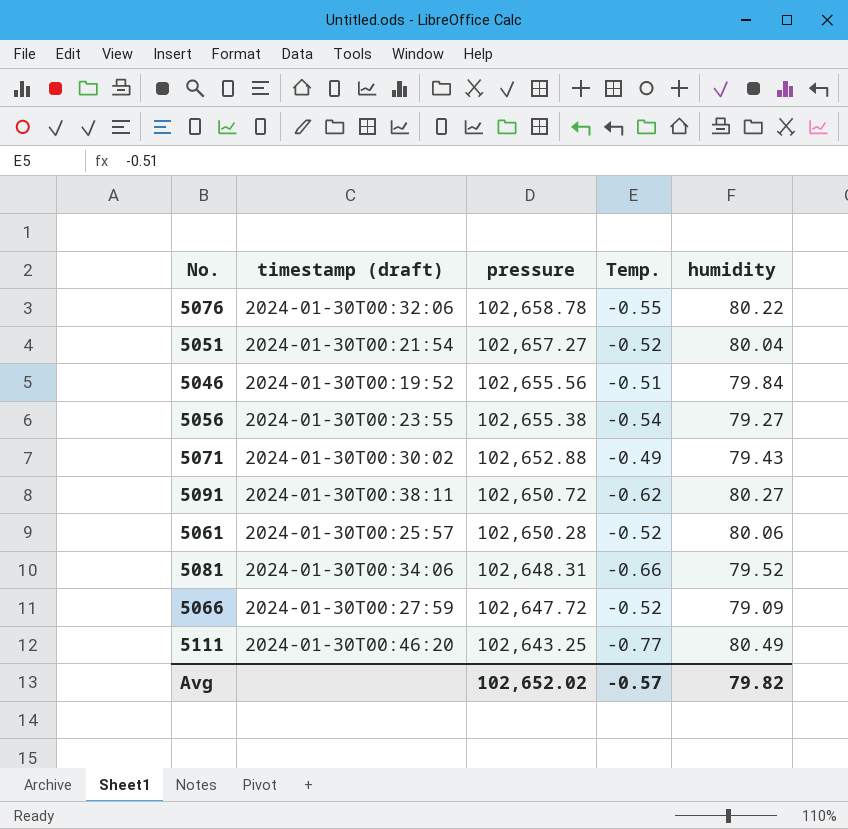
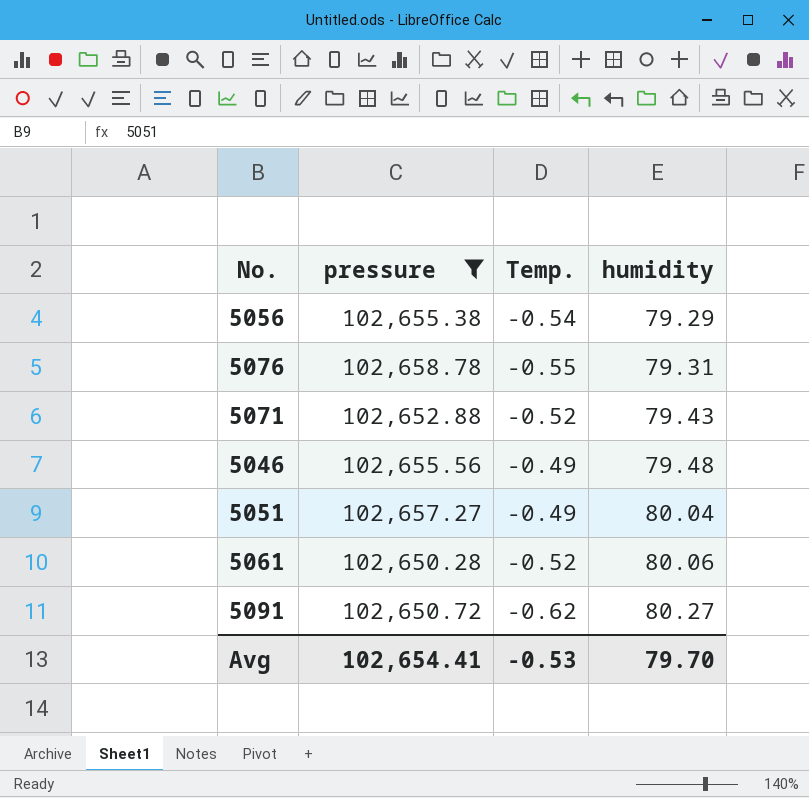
filter: none -> pressure >= 102,650.28
row order: pressure descending -> humidity ascending
column timestamp (draft) | position: 2 -> none
5056 | humidity: 79.27 -> 79.29
5076 | humidity: 80.22 -> 79.31
5071 | Temp.: -0.49 -> -0.52
5046 | Temp.: -0.51 -> -0.49
5046 | humidity: 79.84 -> 79.48
5051 | Temp.: -0.52 -> -0.49
Avg | pressure: 102,652.02 -> 102,654.41
Avg | Temp.: -0.57 -> -0.53
Avg | humidity: 79.82 -> 79.70

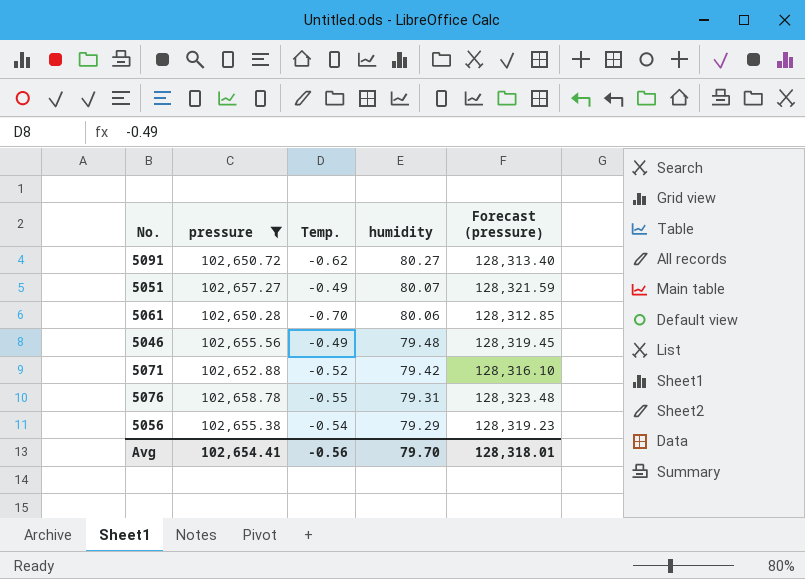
row order: humidity ascending -> humidity descending
column Forecast (pressure) | formula: none -> [pressure] * 1.25
5051 | humidity: 80.04 -> 80.07
5061 | Temp.: -0.52 -> -0.70
5071 | humidity: 79.43 -> 79.42
Avg | Temp.: -0.53 -> -0.56

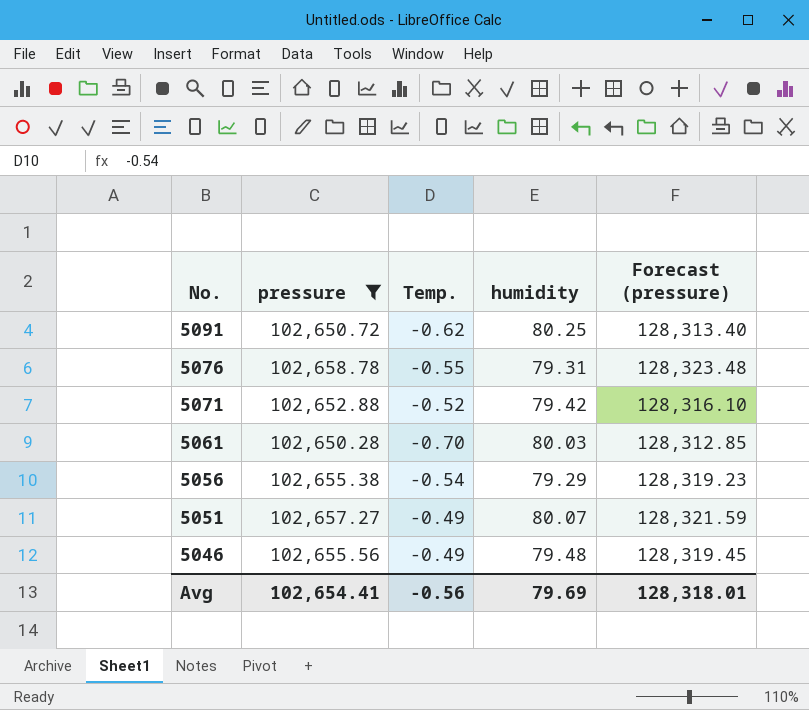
row order: humidity descending -> No. descending
5091 | humidity: 80.27 -> 80.25
5061 | humidity: 80.06 -> 80.03
Avg | humidity: 79.70 -> 79.69

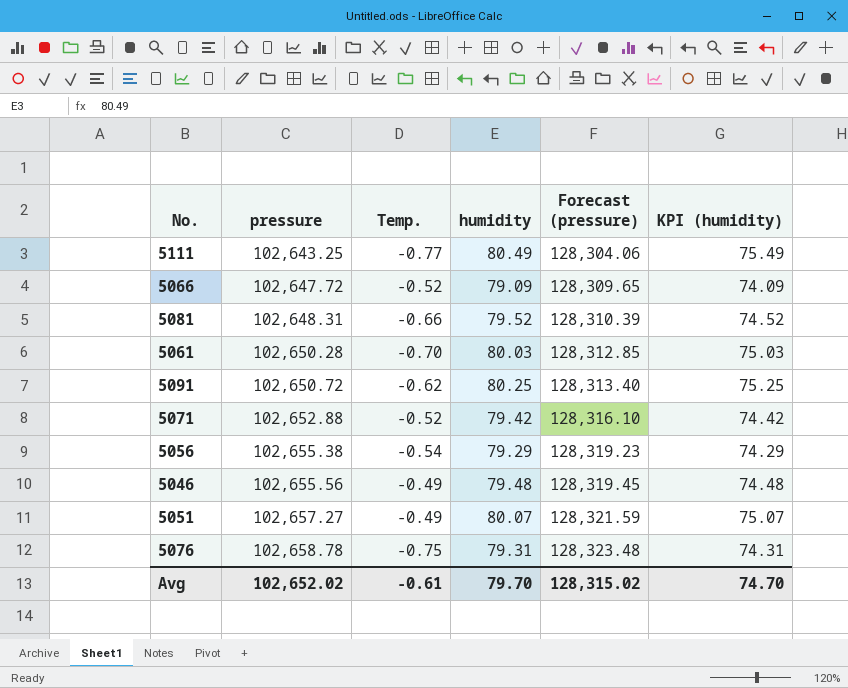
filter: pressure >= 102,650.28 -> none
row order: No. descending -> pressure ascending
column KPI (humidity) | formula: none -> [humidity] - 5
5076 | Temp.: -0.55 -> -0.75
Avg | pressure: 102,654.41 -> 102,652.02
Avg | Temp.: -0.56 -> -0.61
Avg | humidity: 79.69 -> 79.70
Avg | Forecast (pressure): 128,318.01 -> 128,315.02

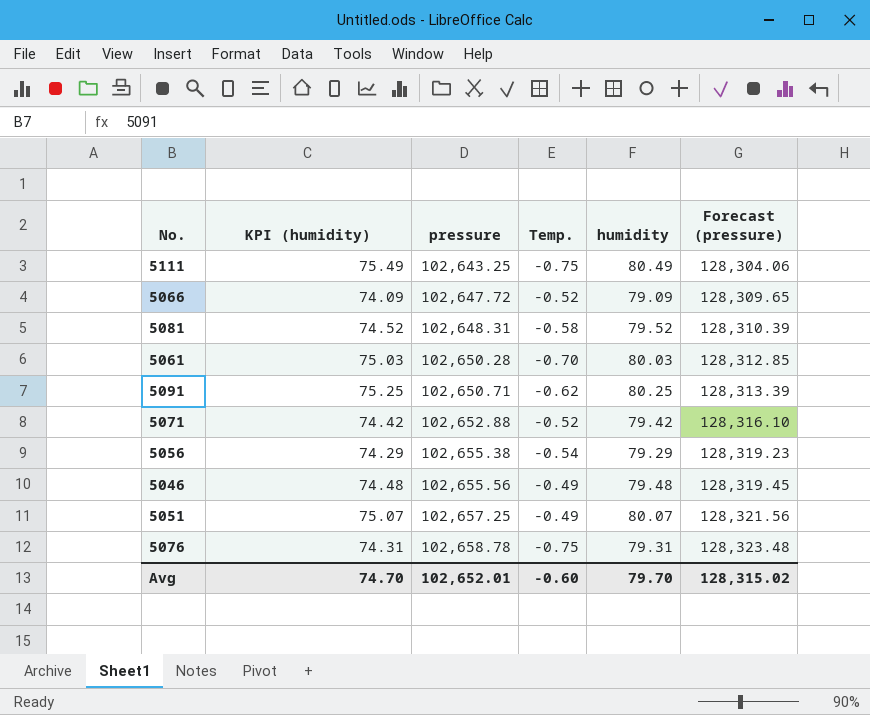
column KPI (humidity) | position: 6 -> 2
5111 | Temp.: -0.77 -> -0.75
5081 | Temp.: -0.66 -> -0.58
5091 | pressure: 102,650.72 -> 102,650.71
5091 | Forecast (pressure): 128,313.40 -> 128,313.39
5051 | pressure: 102,657.27 -> 102,657.25
5051 | Forecast (pressure): 128,321.59 -> 128,321.56
Avg | pressure: 102,652.02 -> 102,652.01
Avg | Temp.: -0.61 -> -0.60

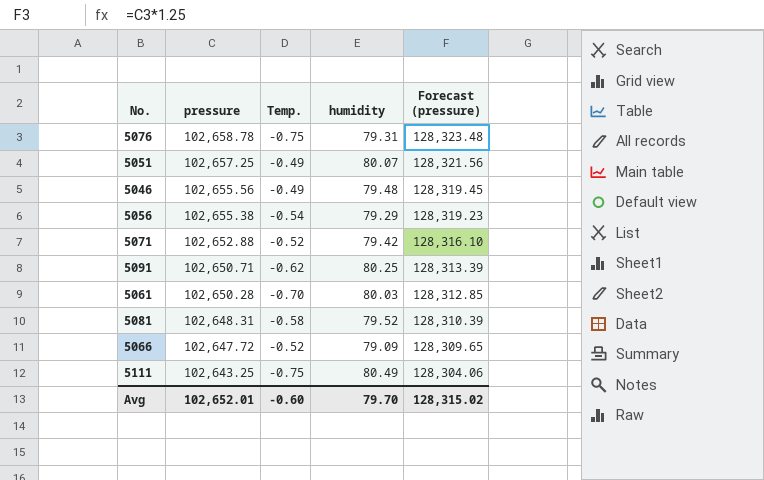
row order: pressure ascending -> pressure descending
column KPI (humidity) | formula: [humidity] - 5 -> none

